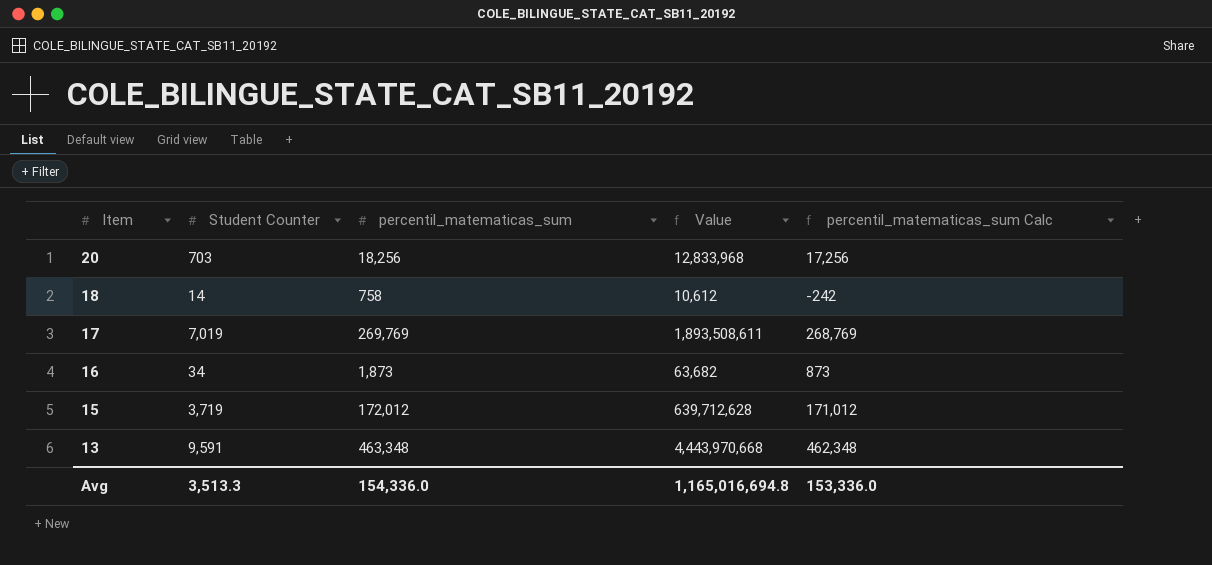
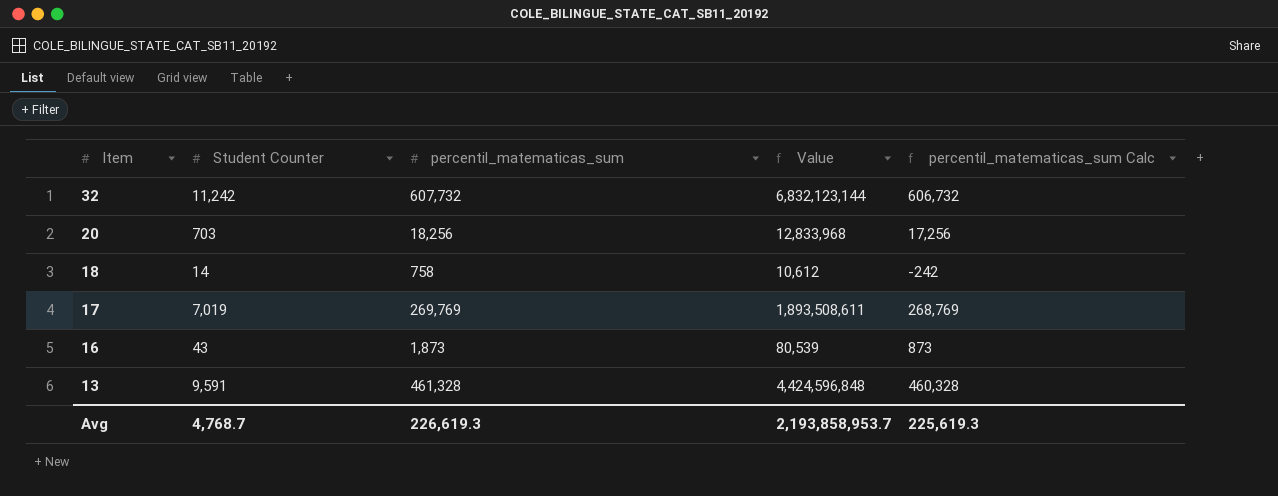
row 15: 3,719 | 172,012 | 639,712,628 | 171,012 -> none
row 32: none -> 11,242 | 607,732 | 6,832,123,144 | 606,732
16 | Student Counter: 34 -> 43
16 | Value: 63,682 -> 80,539
13 | percentil_matematicas_sum: 463,348 -> 461,328
13 | Value: 4,443,970,668 -> 4,424,596,848
13 | percentil_matematicas_sum Calc: 462,348 -> 460,328
Avg | Student Counter: 3,513.3 -> 4,768.7
Avg | percentil_matematicas_sum: 154,336.0 -> 226,619.3
Avg | Value: 1,165,016,694.8 -> 2,193,858,953.7
Avg | percentil_matematicas_sum Calc: 153,336.0 -> 225,619.3

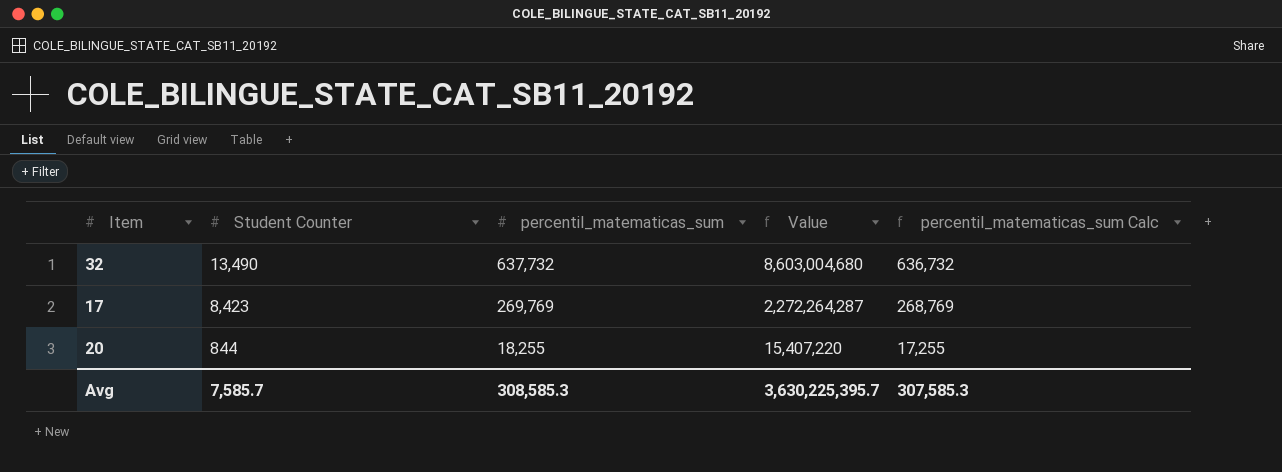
row order: Item descending -> Student Counter descending
row 18: 14 | 758 | 10,612 | -242 -> none
row 16: 43 | 1,873 | 80,539 | 873 -> none
row 13: 9,591 | 461,328 | 4,424,596,848 | 460,328 -> none
32 | Student Counter: 11,242 -> 13,490
32 | percentil_matematicas_sum: 607,732 -> 637,732
32 | Value: 6,832,123,144 -> 8,603,004,680
32 | percentil_matematicas_sum Calc: 606,732 -> 636,732
17 | Student Counter: 7,019 -> 8,423
17 | Value: 1,893,508,611 -> 2,272,264,287
20 | Student Counter: 703 -> 844
20 | percentil_matematicas_sum: 18,256 -> 18,255
20 | Value: 12,833,968 -> 15,407,220
20 | percentil_matematicas_sum Calc: 17,256 -> 17,255
Avg | Student Counter: 4,768.7 -> 7,585.7
Avg | percentil_matematicas_sum: 226,619.3 -> 308,585.3
Avg | Value: 2,193,858,953.7 -> 3,630,225,395.7
Avg | percentil_matematicas_sum Calc: 225,619.3 -> 307,585.3

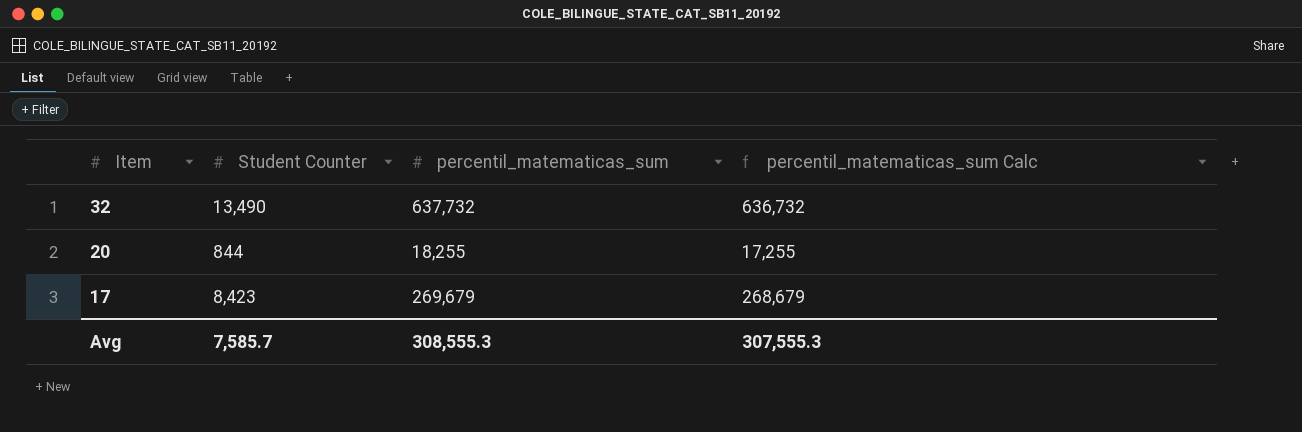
row order: Student Counter descending -> Item descending
column Value | formula: [Student Counter] * [percentil_matematicas_sum] -> none
17 | percentil_matematicas_sum: 269,769 -> 269,679
17 | percentil_matematicas_sum Calc: 268,769 -> 268,679
Avg | percentil_matematicas_sum: 308,585.3 -> 308,555.3
Avg | percentil_matematicas_sum Calc: 307,585.3 -> 307,555.3

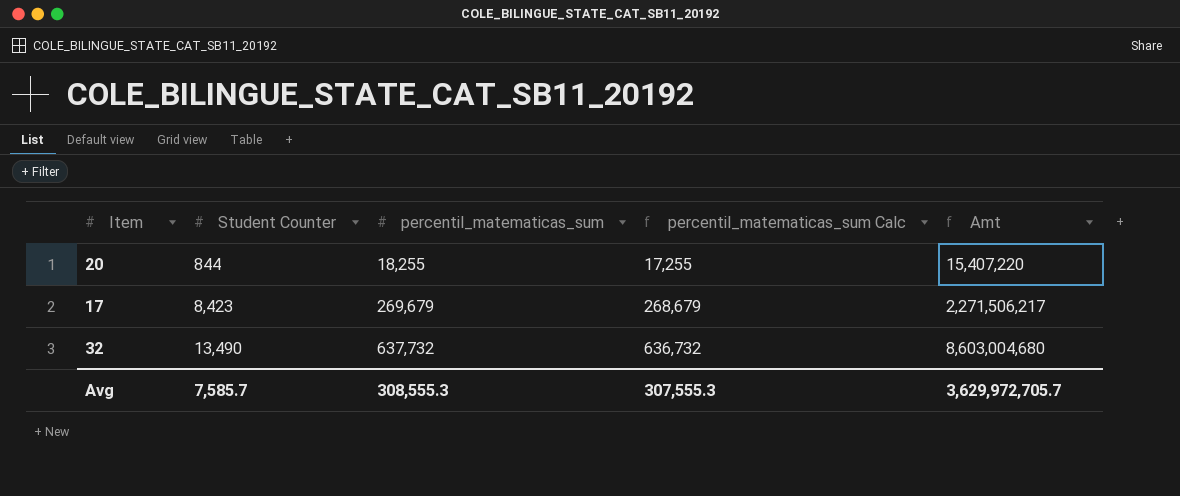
row order: Item descending -> Student Counter ascending
column Amt | formula: none -> [Student Counter] * [percentil_matematicas_sum]

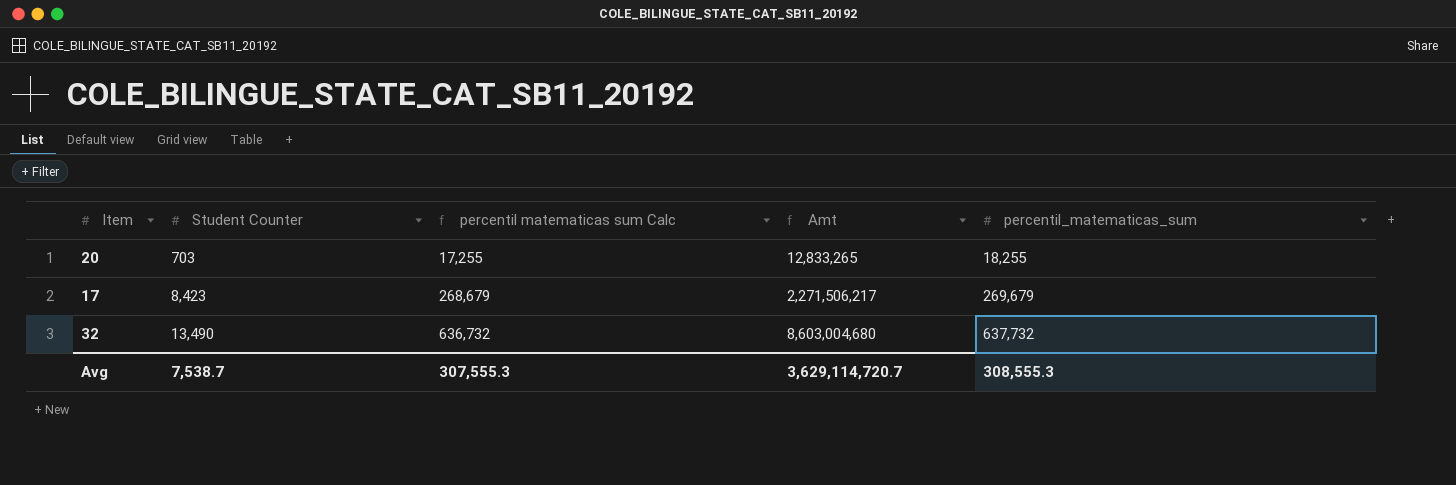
column name: percentil_matematicas_sum Calc -> percentil matematicas sum Calc
column percentil_matematicas_sum | position: 3 -> 5
20 | Student Counter: 844 -> 703
20 | Amt: 15,407,220 -> 12,833,265
Avg | Student Counter: 7,585.7 -> 7,538.7
Avg | Amt: 3,629,972,705.7 -> 3,629,114,720.7

